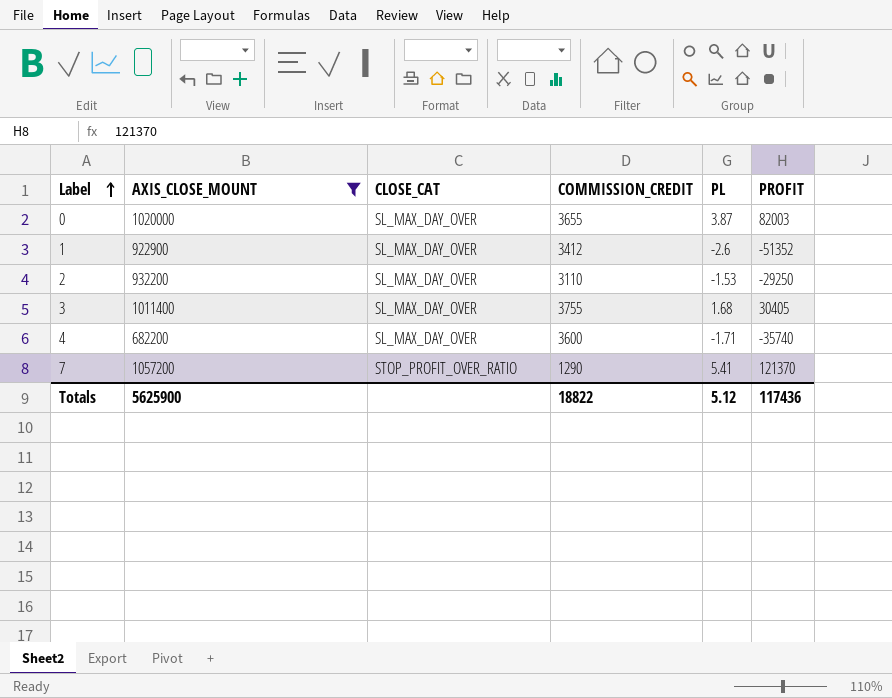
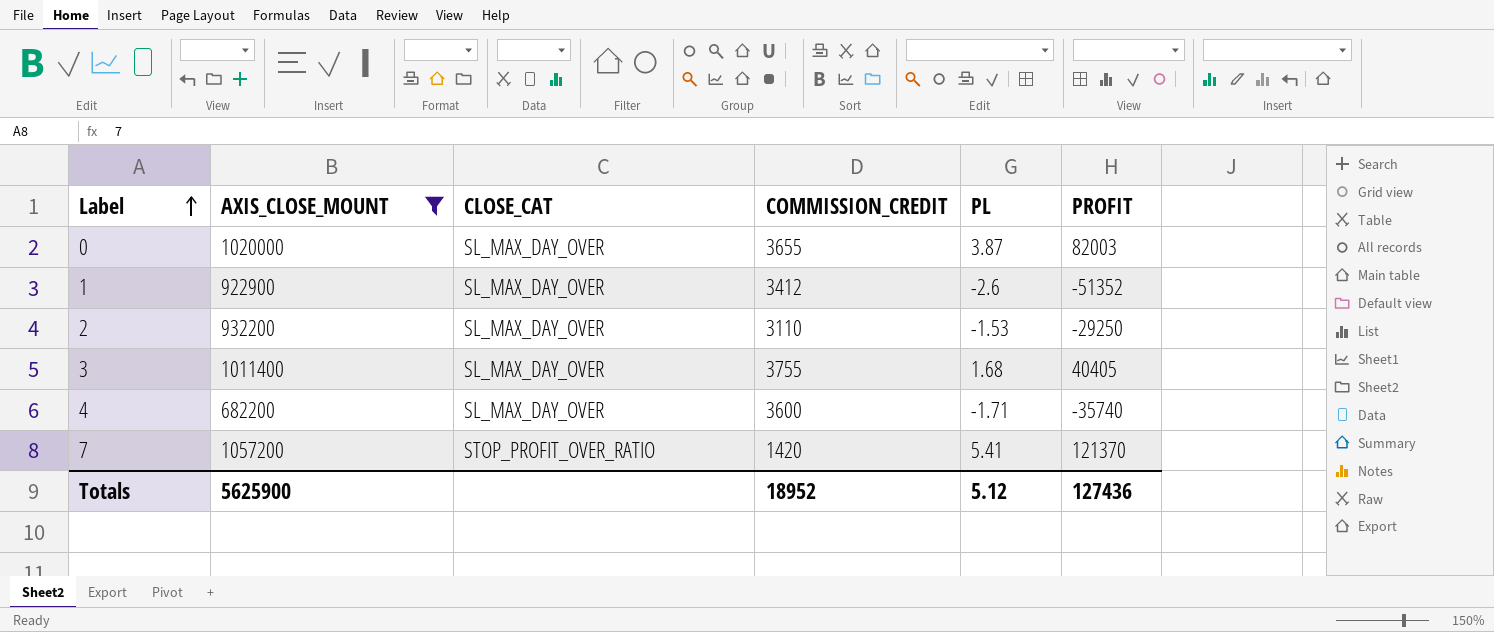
3 | PROFIT: 30405 -> 40405
7 | COMMISSION_CREDIT: 1290 -> 1420
Totals | COMMISSION_CREDIT: 18822 -> 18952
Totals | PROFIT: 117436 -> 127436

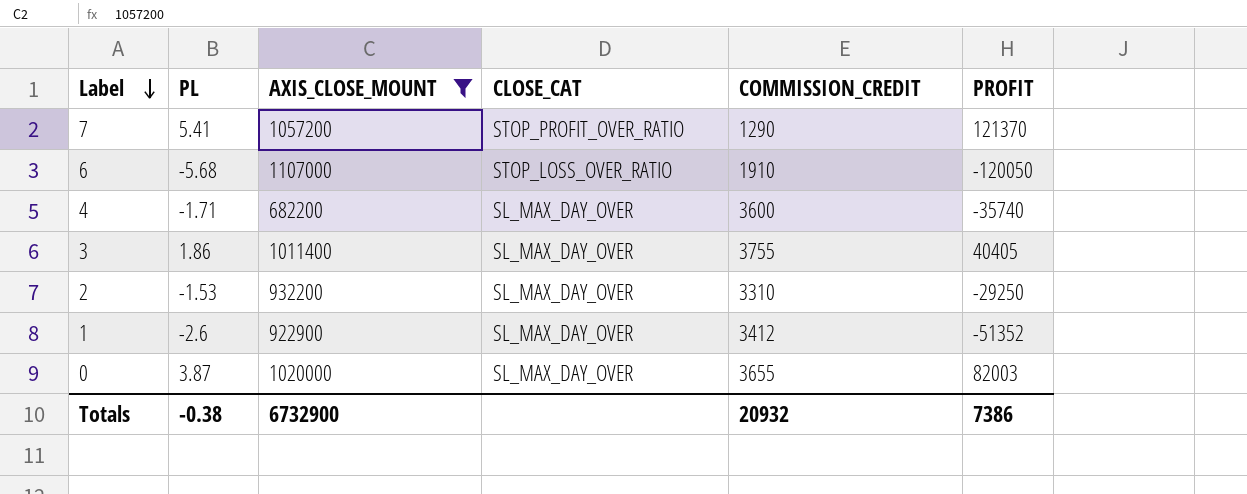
row order: Label ascending -> Label descending
column PL | position: 5 -> 2
7 | COMMISSION_CREDIT: 1420 -> 1290
row 6: none -> -5.68 | 1107000 | STOP_LOSS_OVER_RATIO | 1910 | -120050
3 | PL: 1.68 -> 1.86
2 | COMMISSION_CREDIT: 3110 -> 3310
Totals | PL: 5.12 -> -0.38
Totals | AXIS_CLOSE_MOUNT: 5625900 -> 6732900
Totals | COMMISSION_CREDIT: 18952 -> 20932
Totals | PROFIT: 127436 -> 7386

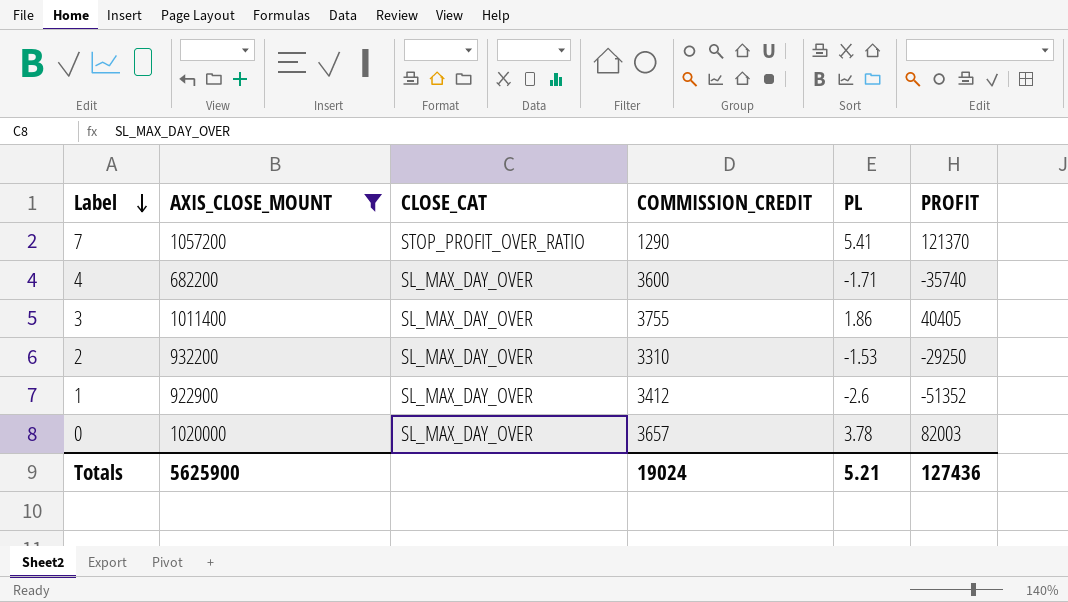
column PL | position: 2 -> 5
row 6: -5.68 | 1107000 | STOP_LOSS_OVER_RATIO | 1910 | -120050 -> none
0 | COMMISSION_CREDIT: 3655 -> 3657
0 | PL: 3.87 -> 3.78
Totals | AXIS_CLOSE_MOUNT: 6732900 -> 5625900
Totals | COMMISSION_CREDIT: 20932 -> 19024
Totals | PL: -0.38 -> 5.21
Totals | PROFIT: 7386 -> 127436

